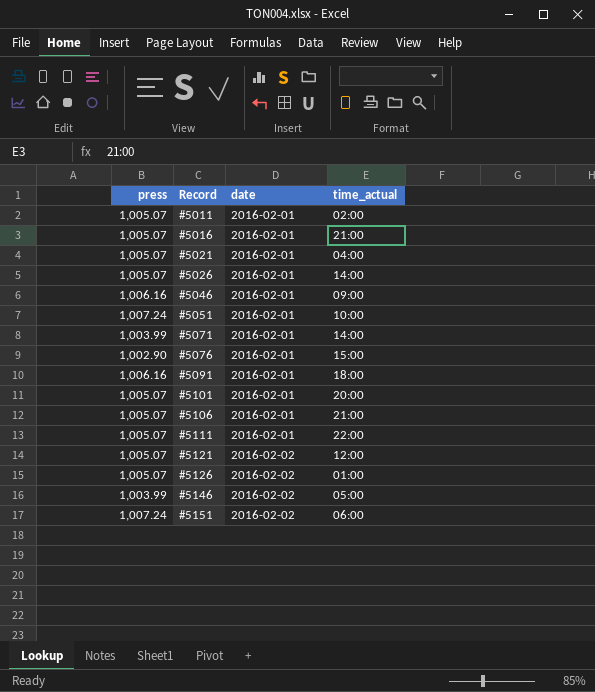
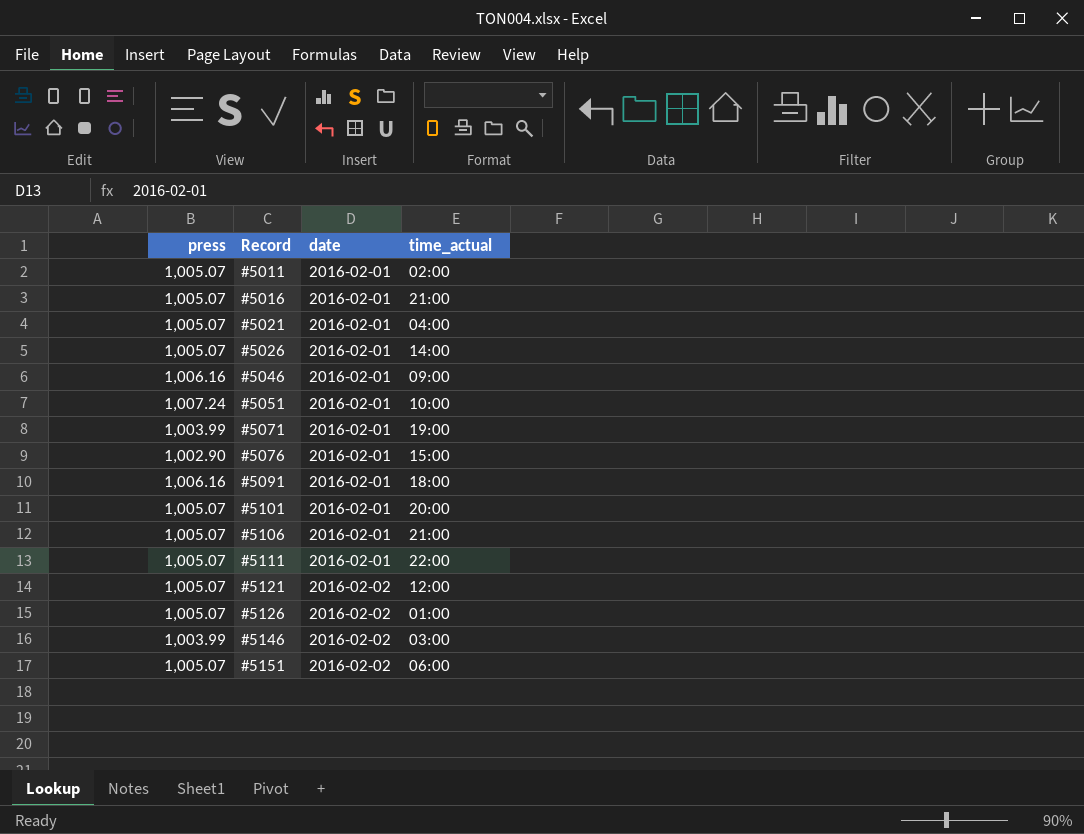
#5071 | time_actual: 14:00 -> 19:00
#5146 | time_actual: 05:00 -> 03:00
#5151 | press: 1,007.24 -> 1,005.07

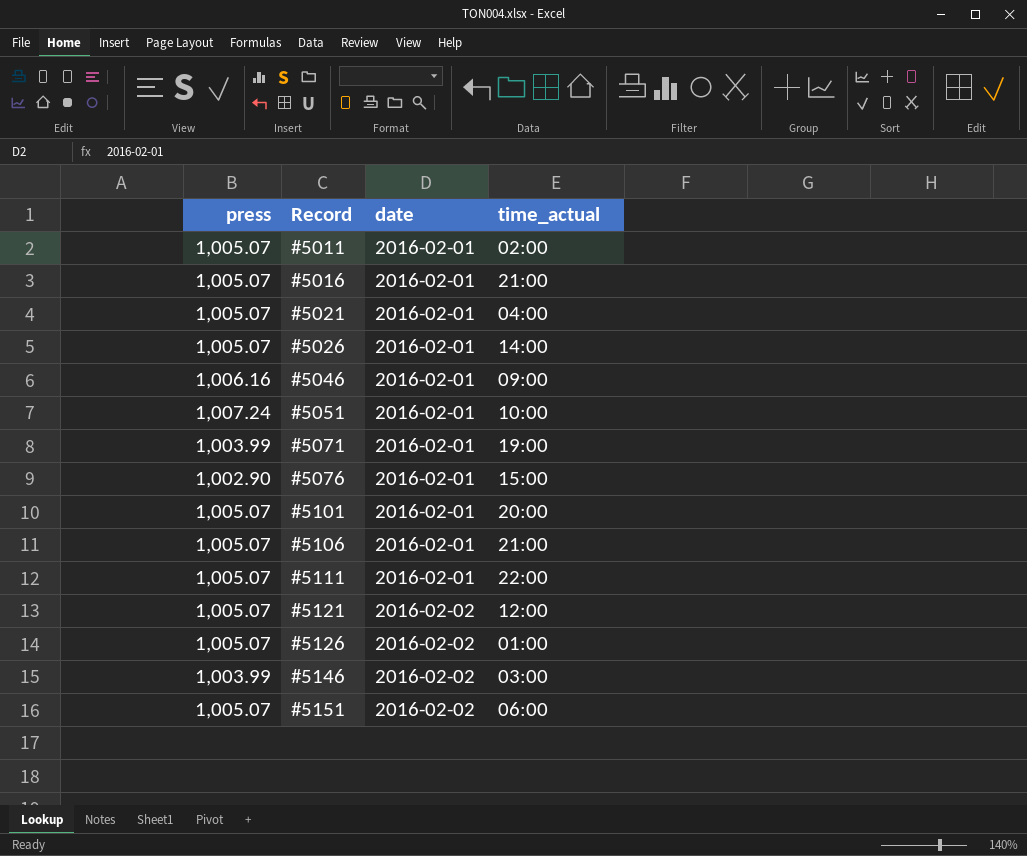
row #5091: 1,006.16 | 2016-02-01 | 18:00 -> none

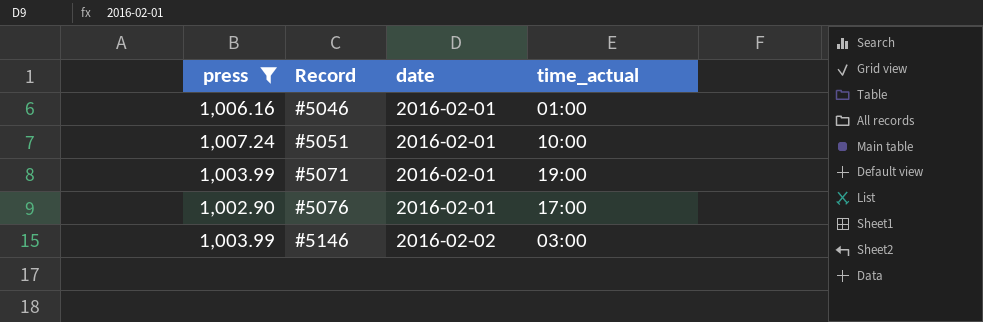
filter: none -> press != 1,005.07
#5046 | time_actual: 09:00 -> 01:00
#5076 | time_actual: 15:00 -> 17:00

